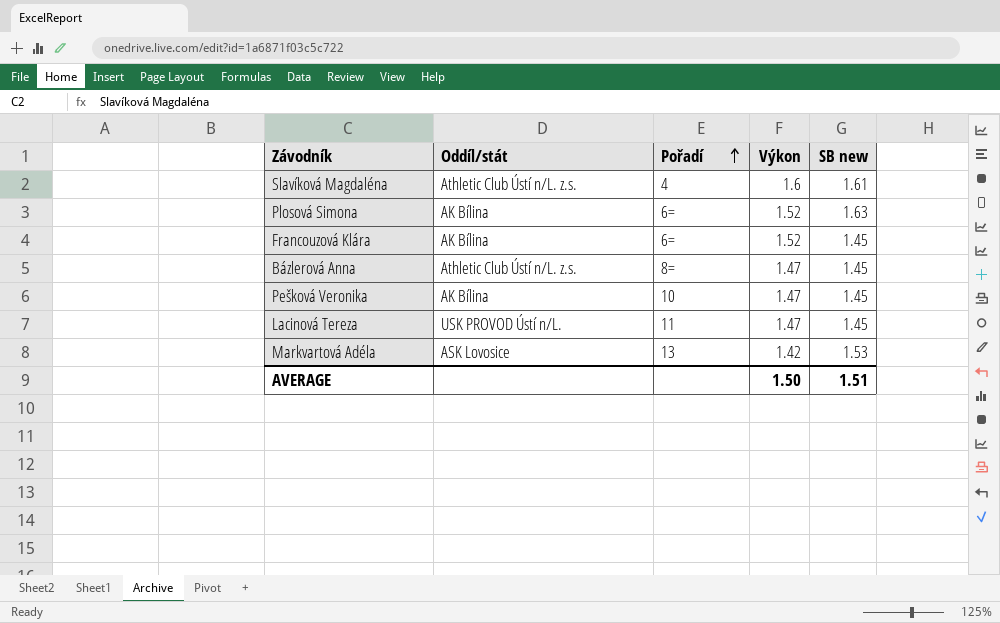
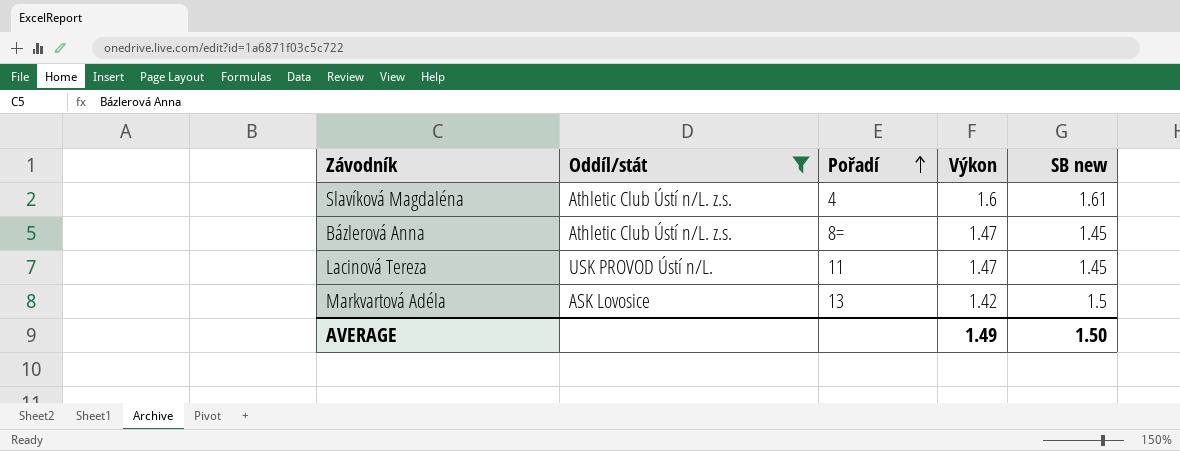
filter: none -> Oddíl/stát != AK Bílina
Markvartová Adéla | SB new: 1.53 -> 1.5
AVERAGE | Výkon: 1.50 -> 1.49
AVERAGE | SB new: 1.51 -> 1.50

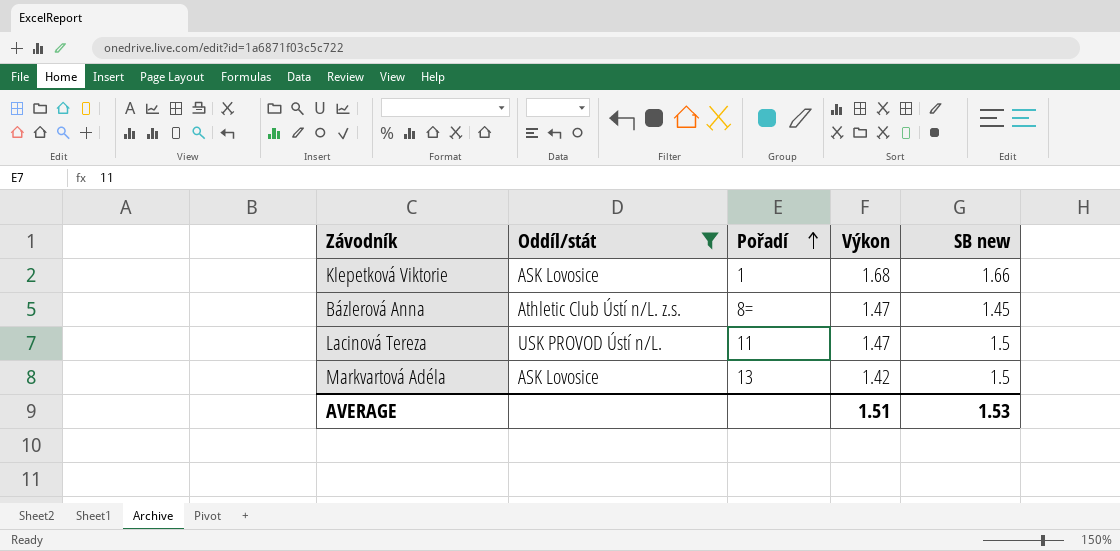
row Slavíková Magdaléna: Athletic Club Ústí n/L. z.s. | 4 | 1.6 | 1.61 -> none
row Klepetková Viktorie: none -> ASK Lovosice | 1 | 1.68 | 1.66
Lacinová Tereza | SB new: 1.45 -> 1.5
AVERAGE | Výkon: 1.49 -> 1.51
AVERAGE | SB new: 1.50 -> 1.53

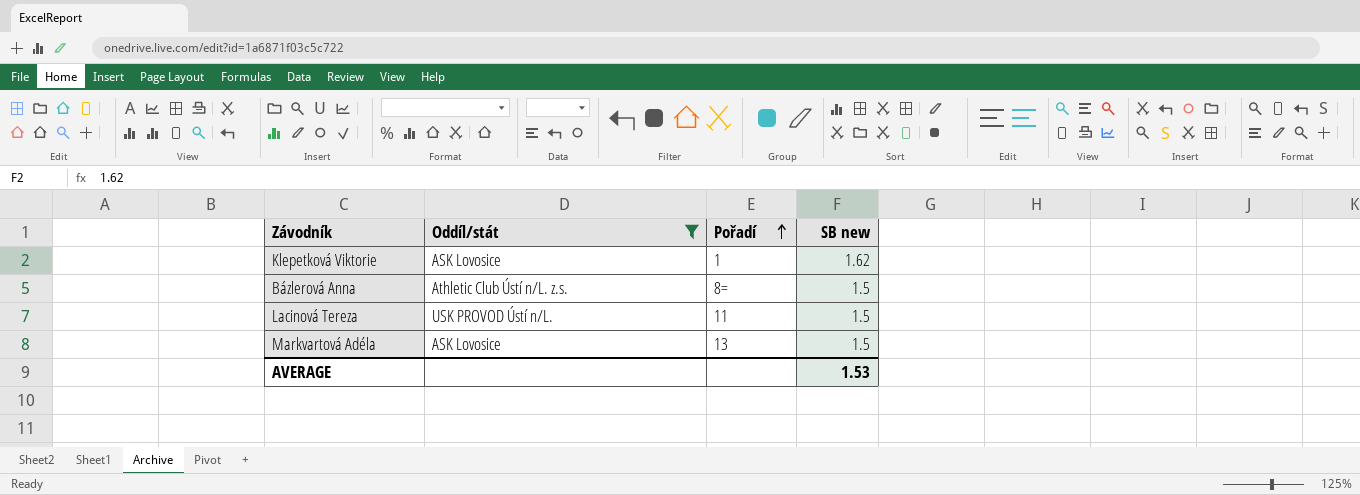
column Výkon | position: 4 -> none
Klepetková Viktorie | SB new: 1.66 -> 1.62
Bázlerová Anna | SB new: 1.45 -> 1.5

